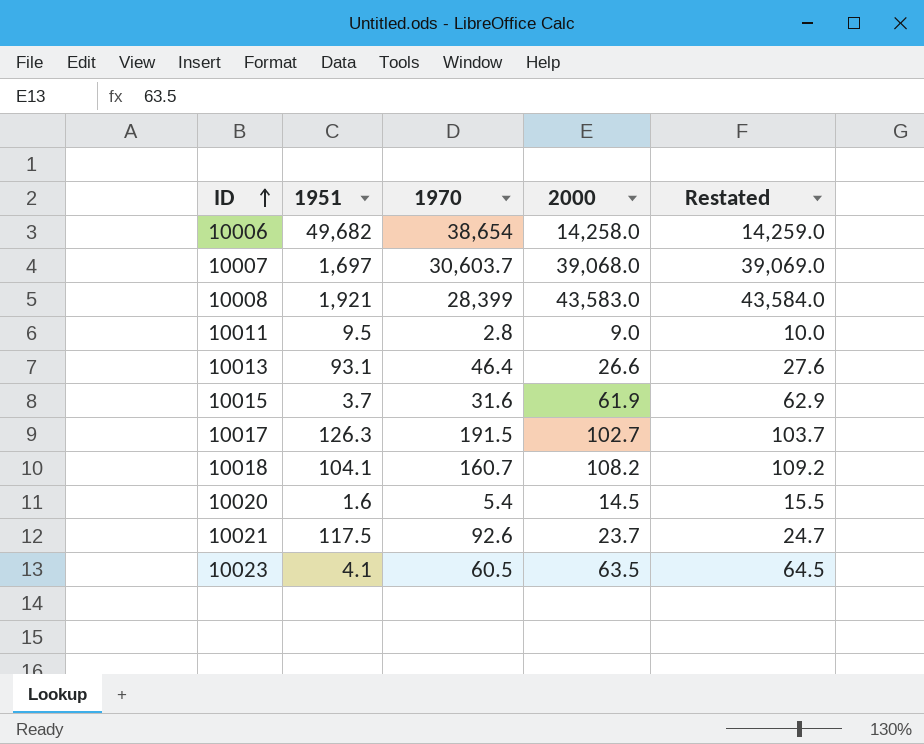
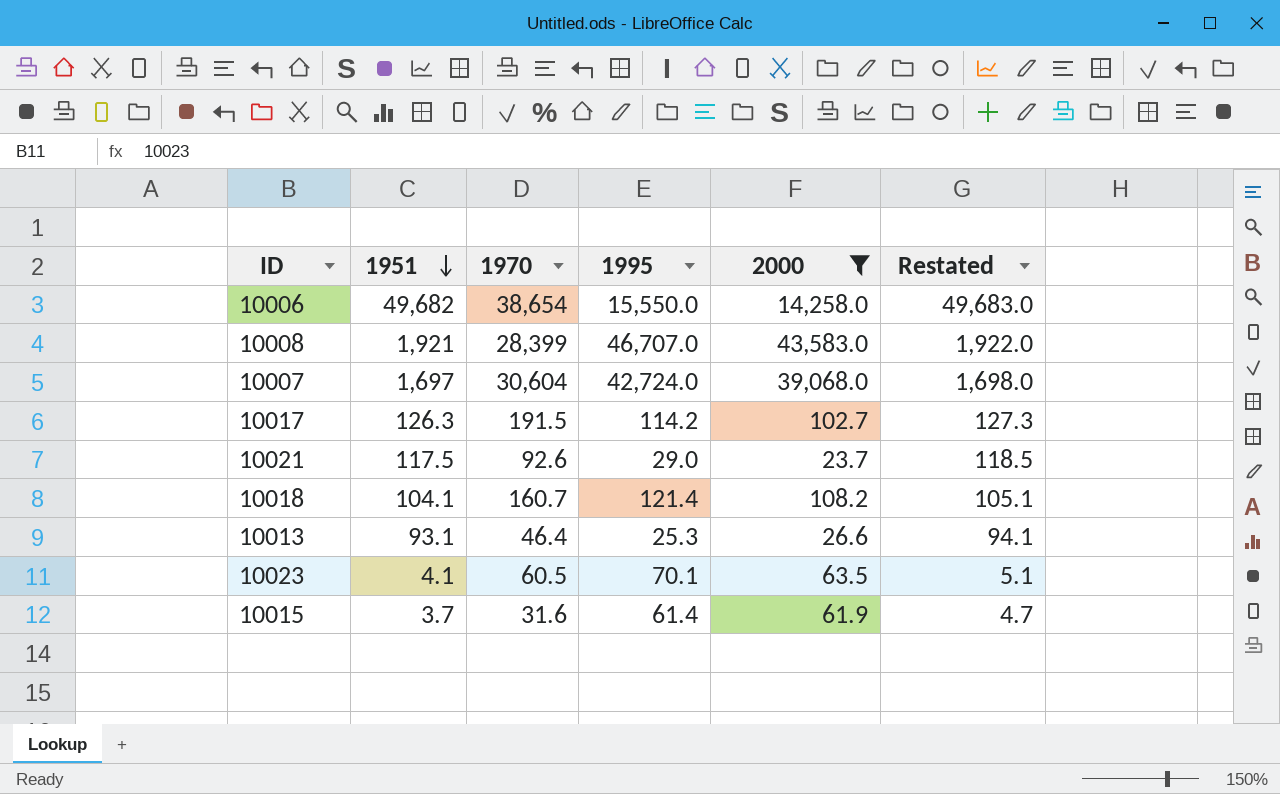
filter: none -> 2000 >= 23.7
row order: ID ascending -> 1951 descending
column 1995 | position: none -> 4
column Restated | formula: [2000] + 1 -> [1951] + 1
10007 | 1970: 30,603.7 -> 30,604

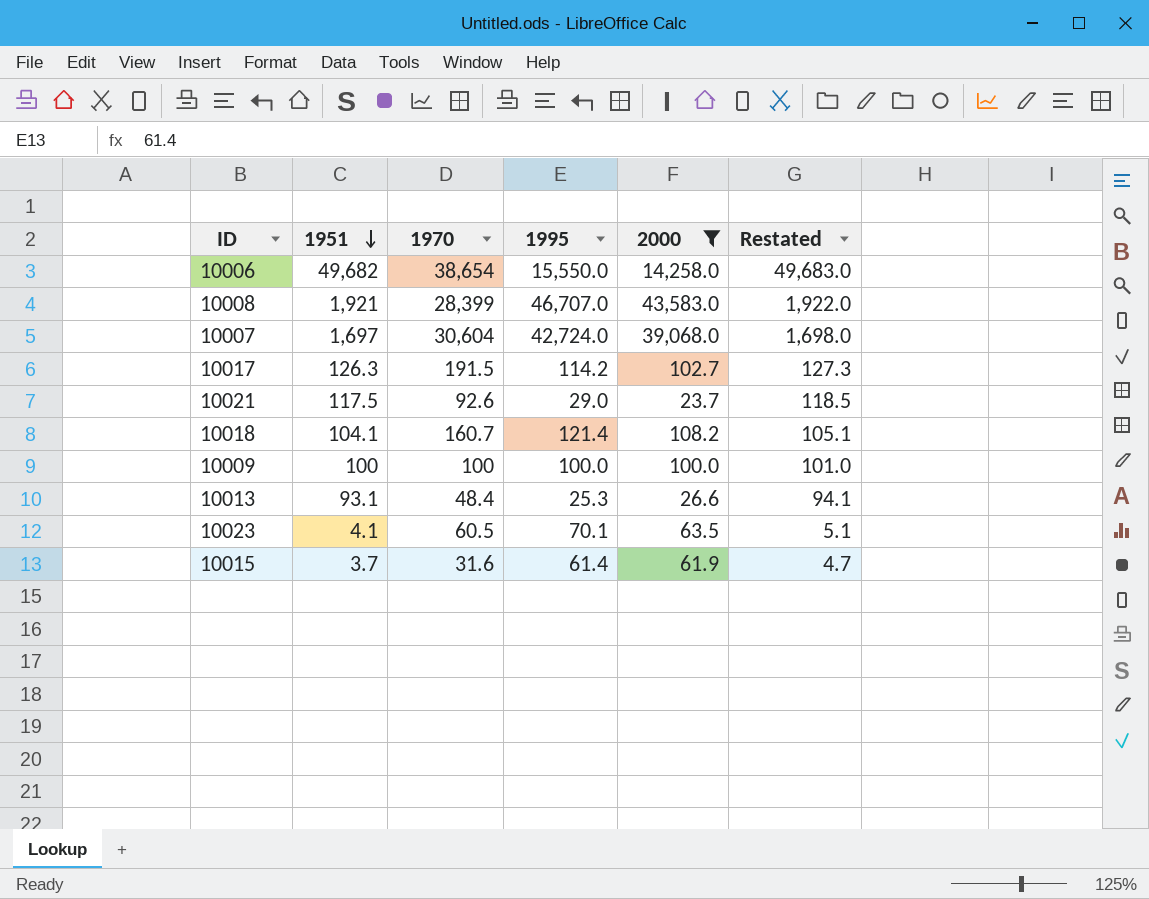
row 10009: none -> 100 | 100 | 100.0 | 100.0 | 101.0
10013 | 1970: 46.4 -> 48.4

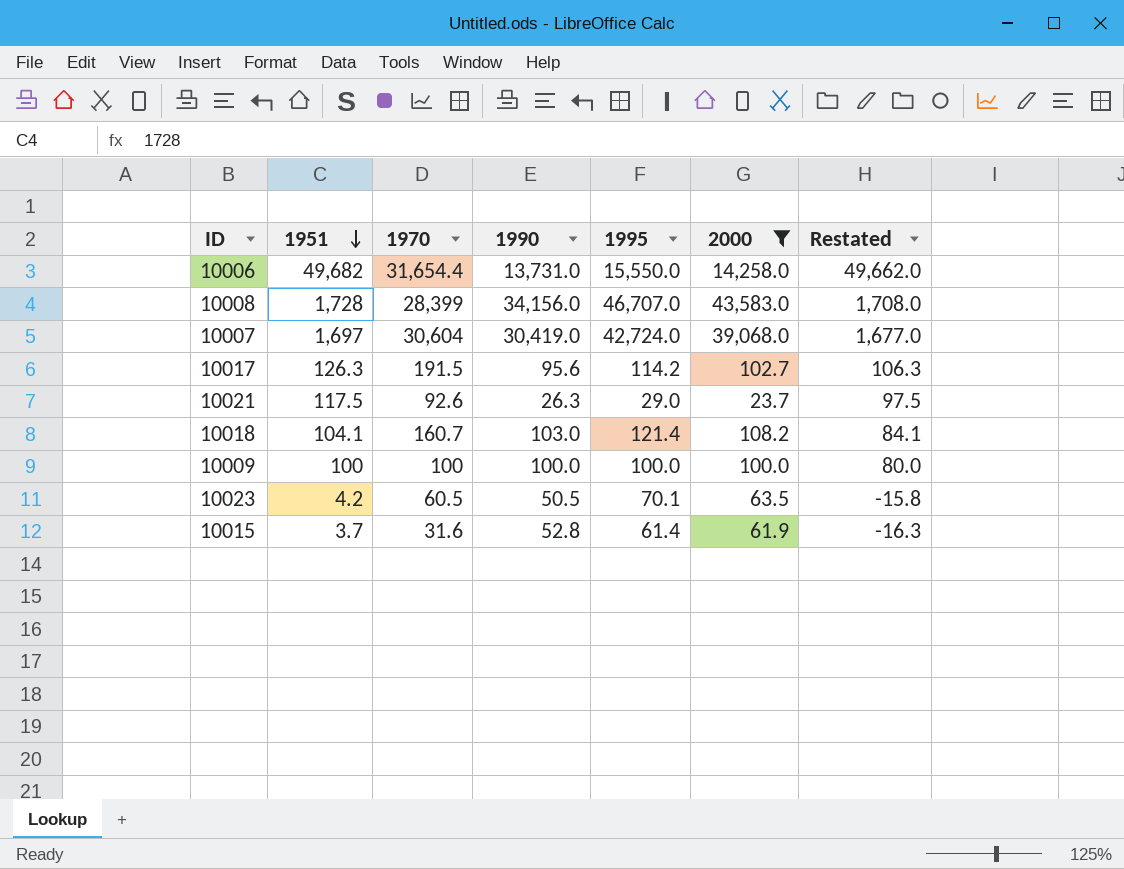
column 1990 | position: none -> 4
column Restated | formula: [1951] + 1 -> [1951] - 20
row 10013: 93.1 | 48.4 | 25.3 | 26.6 | 94.1 -> none
10006 | 1970: 38,654 -> 31,654.4
10008 | 1951: 1,921 -> 1,728
10023 | 1951: 4.1 -> 4.2

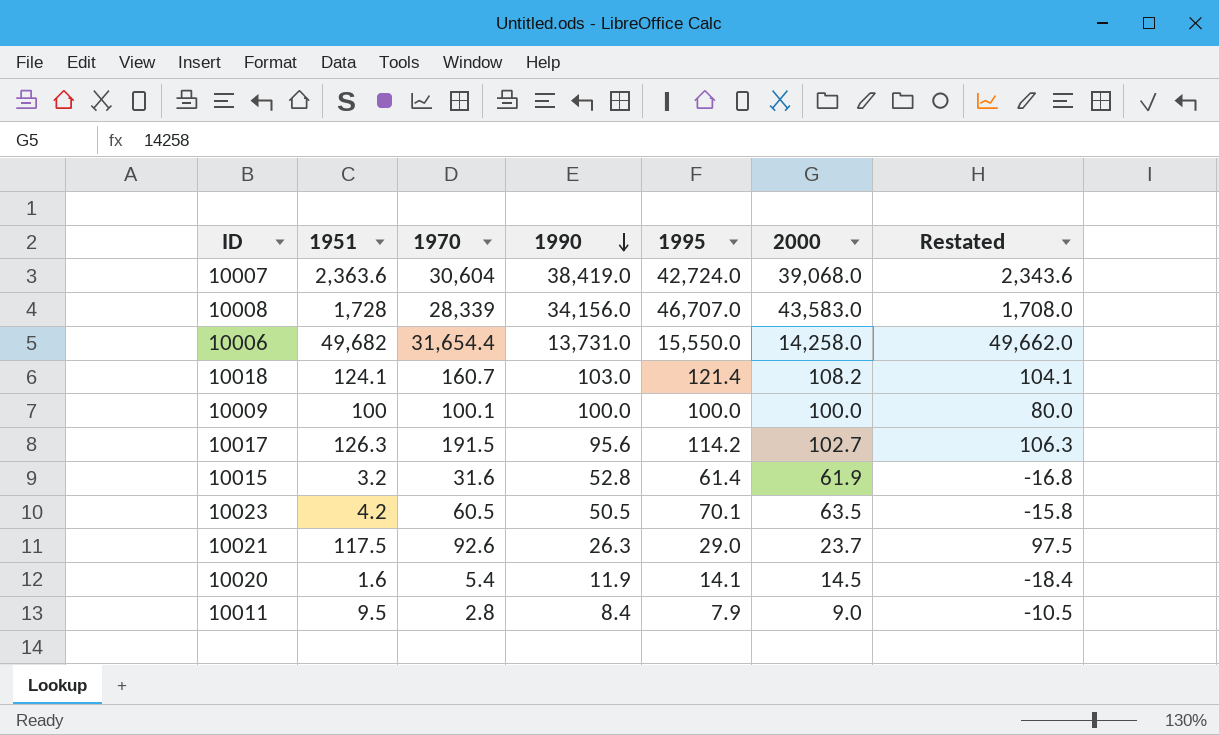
filter: 2000 >= 23.7 -> none
row order: 1951 descending -> 1990 descending
10007 | 1951: 1,697 -> 2,363.6
10007 | 1990: 30,419.0 -> 38,419.0
10007 | Restated: 1,677.0 -> 2,343.6
10008 | 1970: 28,399 -> 28,339
10018 | 1951: 104.1 -> 124.1
10018 | Restated: 84.1 -> 104.1
10009 | 1970: 100 -> 100.1
10015 | 1951: 3.7 -> 3.2
10015 | Restated: -16.3 -> -16.8

